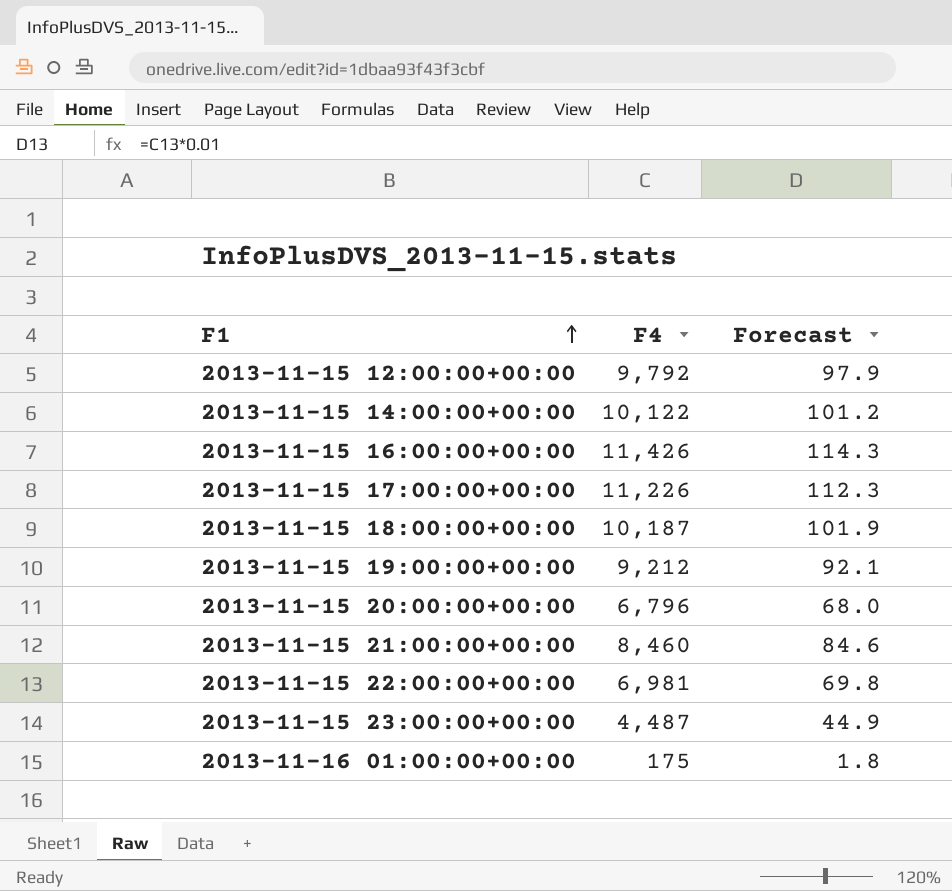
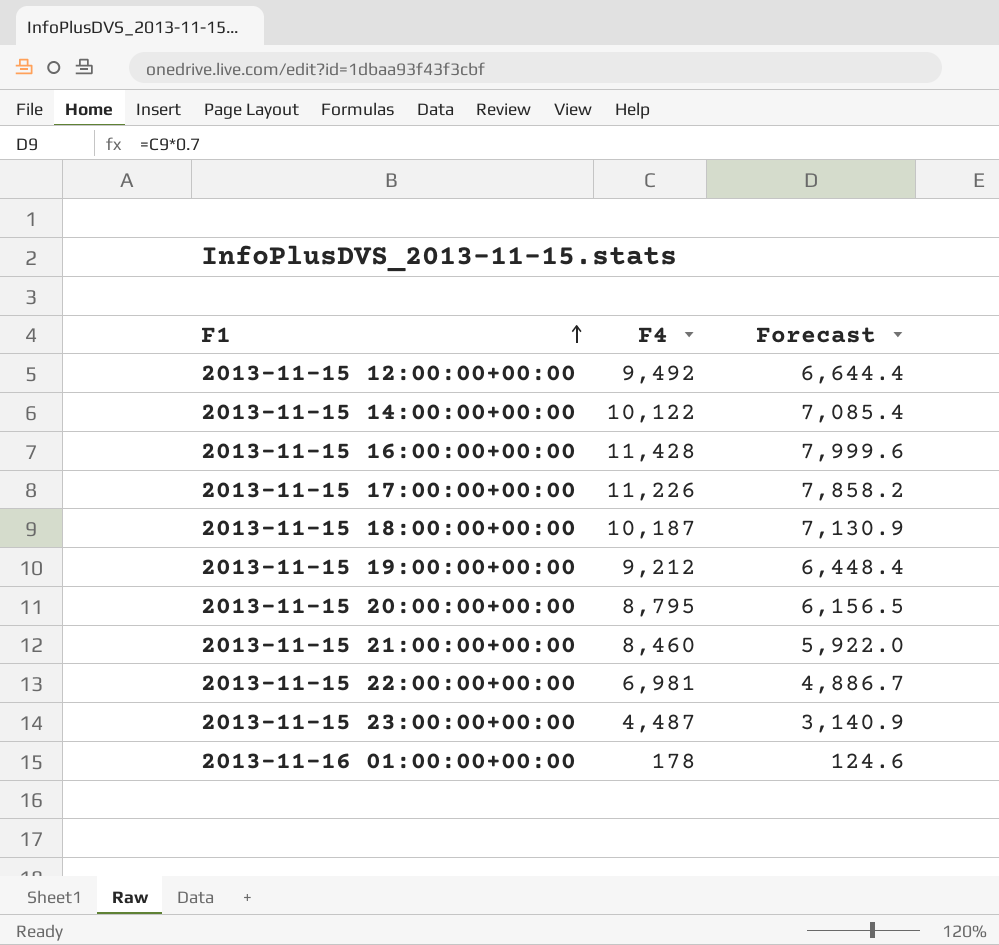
column Forecast | formula: [F4] * 0.01 -> [F4] * 0.7
2013-11-15 12:00:00+00:00 | F4: 9,792 -> 9,492
2013-11-15 16:00:00+00:00 | F4: 11,426 -> 11,428
2013-11-15 20:00:00+00:00 | F4: 6,796 -> 8,795
2013-11-16 01:00:00+00:00 | F4: 175 -> 178

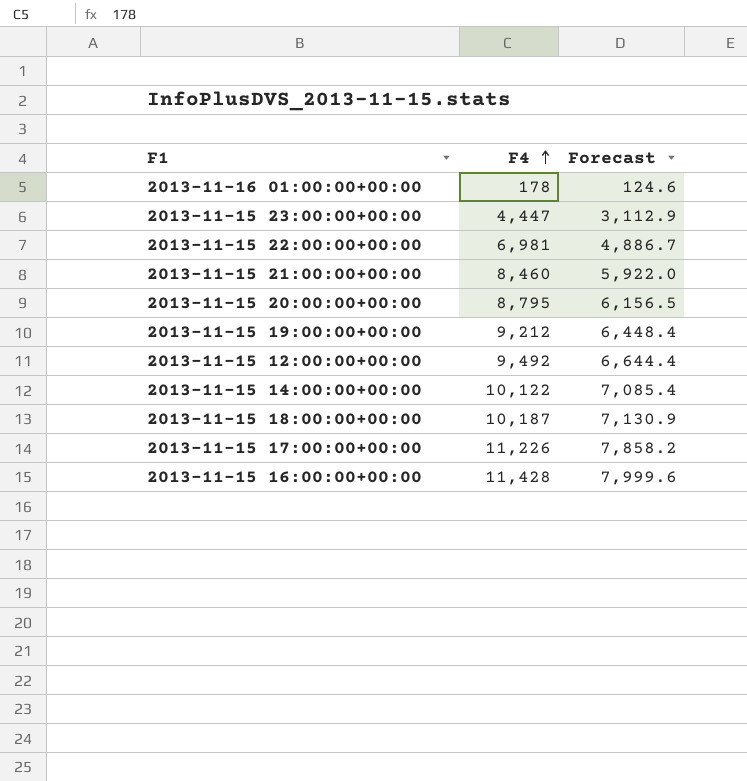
row order: F1 ascending -> F4 ascending
2013-11-15 23:00:00+00:00 | F4: 4,487 -> 4,447
2013-11-15 23:00:00+00:00 | Forecast: 3,140.9 -> 3,112.9

